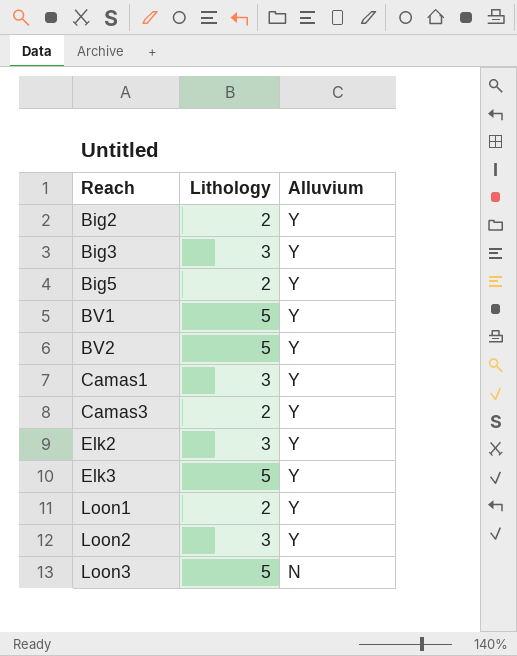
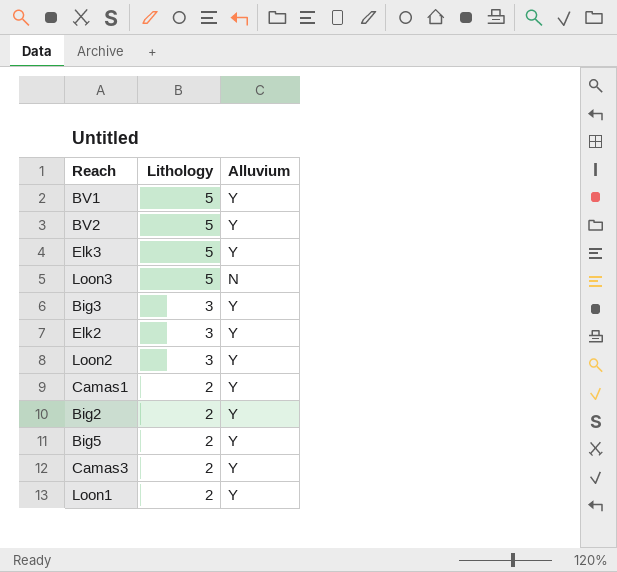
row order: Reach ascending -> Lithology descending
Camas1 | Lithology: 3 -> 2

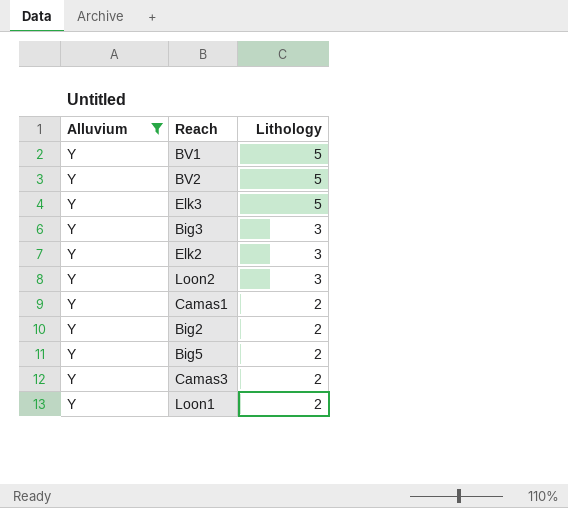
filter: none -> Alluvium = Y
column Alluvium | position: 3 -> 1

